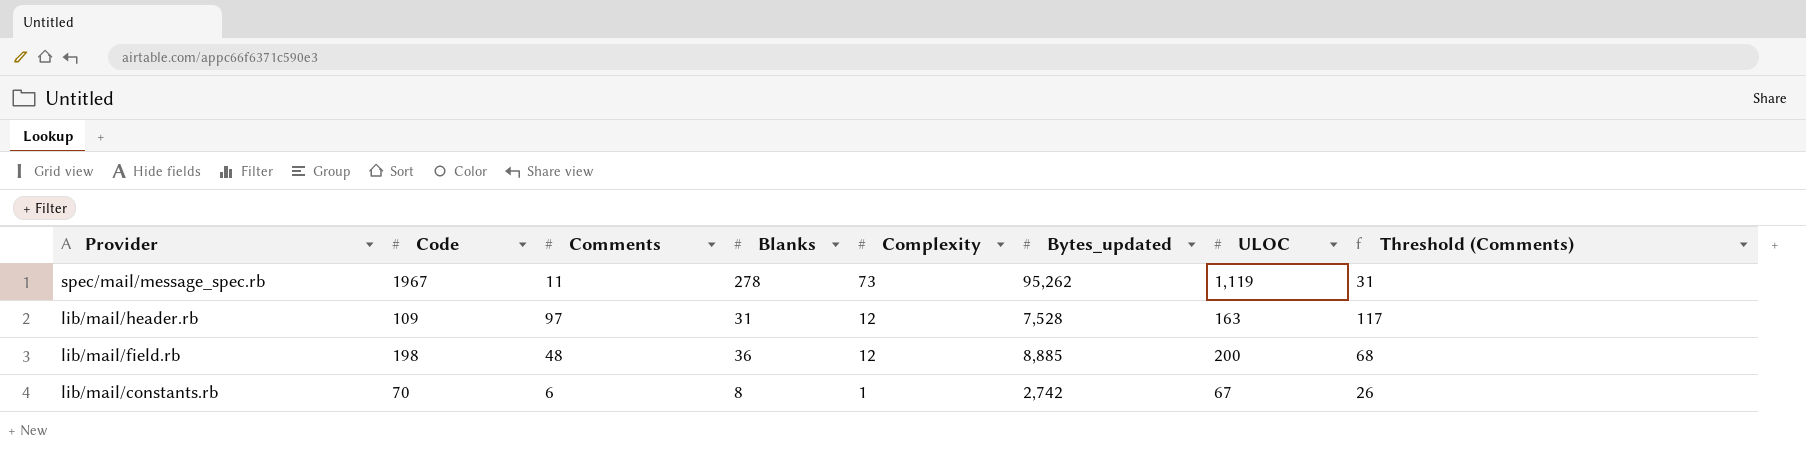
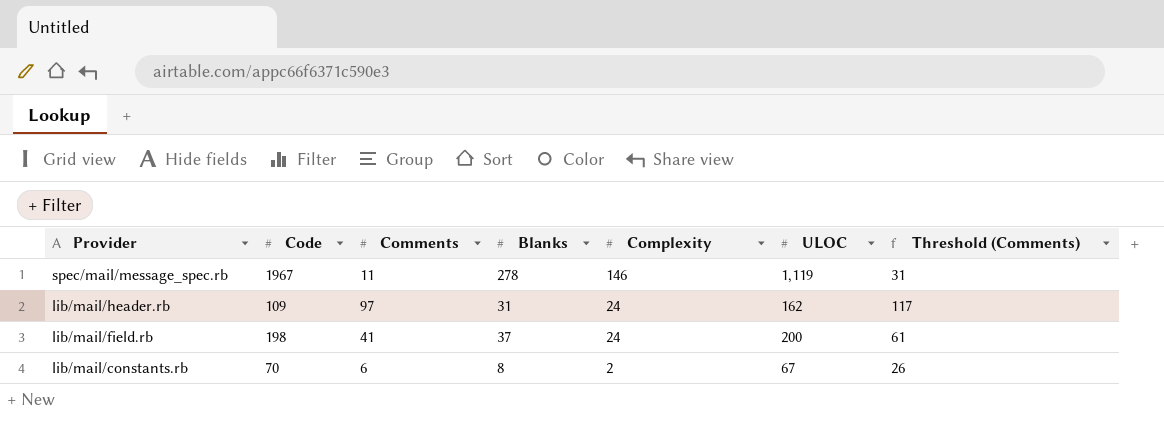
column Bytes_updated | position: 6 -> none
spec/mail/message_spec.rb | Complexity: 73 -> 146
lib/mail/header.rb | Complexity: 12 -> 24
lib/mail/header.rb | ULOC: 163 -> 162
lib/mail/field.rb | Comments: 48 -> 41
lib/mail/field.rb | Blanks: 36 -> 37
lib/mail/field.rb | Complexity: 12 -> 24
lib/mail/field.rb | Threshold (Comments): 68 -> 61
lib/mail/constants.rb | Complexity: 1 -> 2

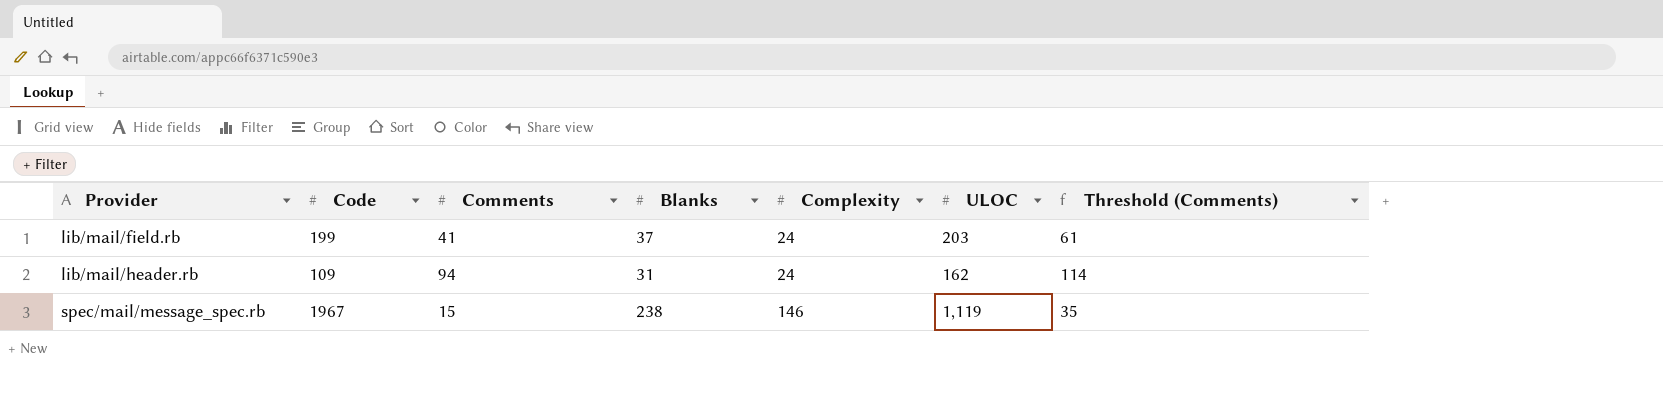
row order: Provider descending -> Provider ascending
row lib/mail/constants.rb: 70 | 6 | 8 | 2 | 67 | 26 -> none
lib/mail/field.rb | Code: 198 -> 199
lib/mail/field.rb | ULOC: 200 -> 203
lib/mail/header.rb | Comments: 97 -> 94
lib/mail/header.rb | Threshold (Comments): 117 -> 114
spec/mail/message_spec.rb | Comments: 11 -> 15
spec/mail/message_spec.rb | Blanks: 278 -> 238
spec/mail/message_spec.rb | Threshold (Comments): 31 -> 35

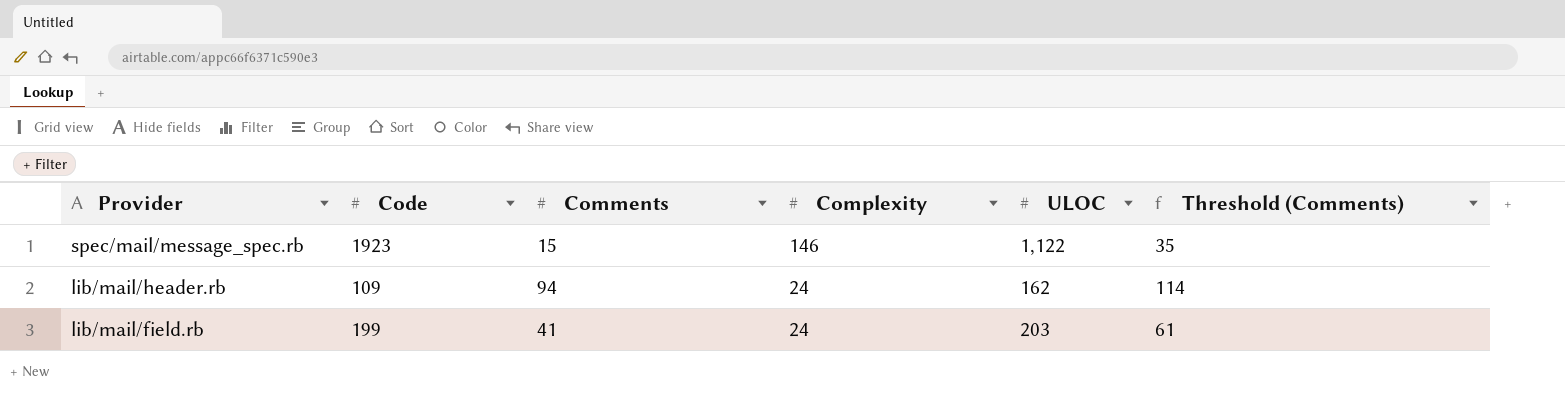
row order: Provider ascending -> Provider descending
column Blanks | position: 4 -> none
spec/mail/message_spec.rb | Code: 1967 -> 1923
spec/mail/message_spec.rb | ULOC: 1,119 -> 1,122

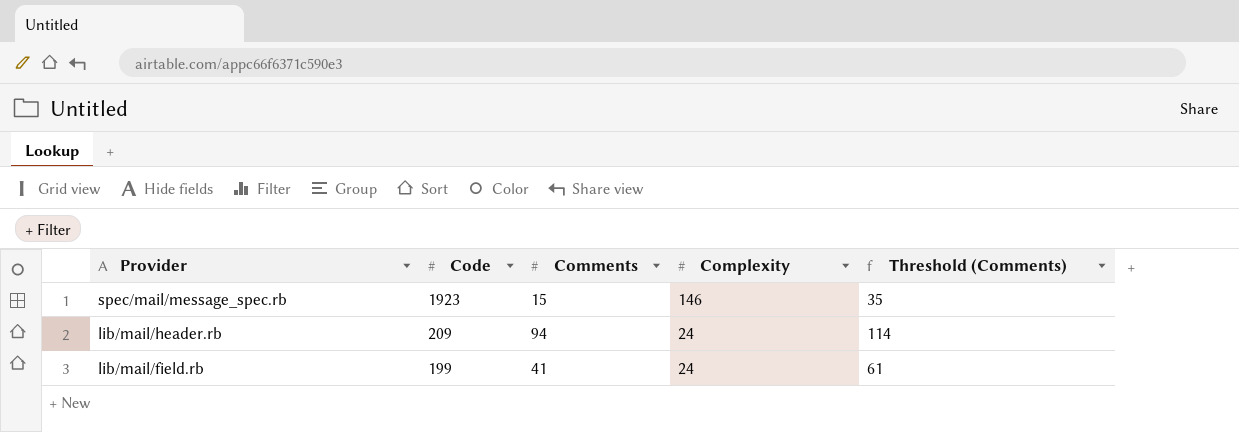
column ULOC | position: 5 -> none
lib/mail/header.rb | Code: 109 -> 209

